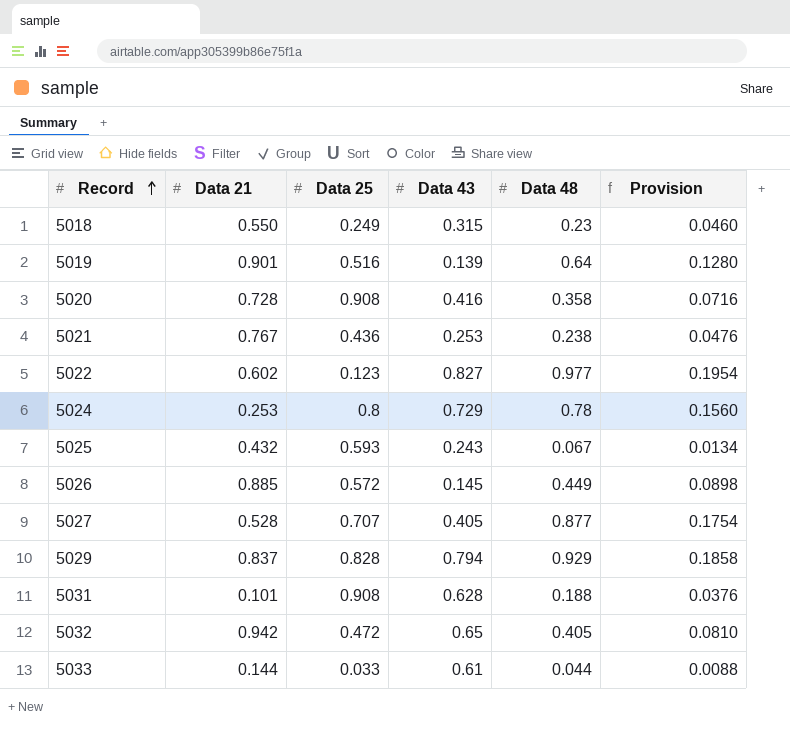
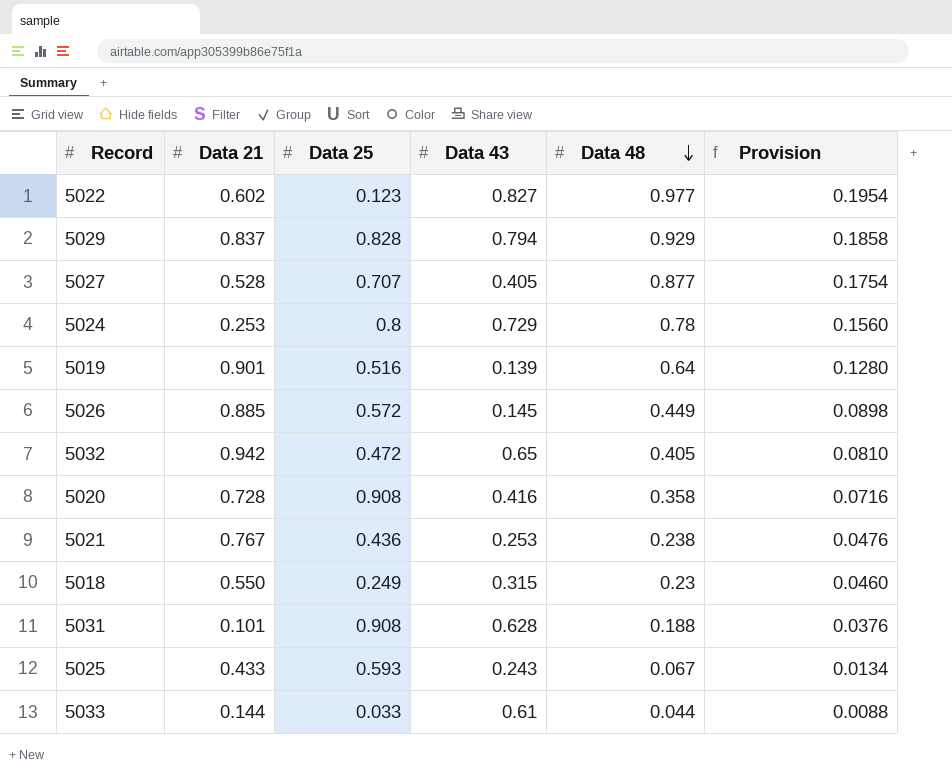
row order: Record ascending -> Data 48 descending
5025 | Data 21: 0.432 -> 0.433

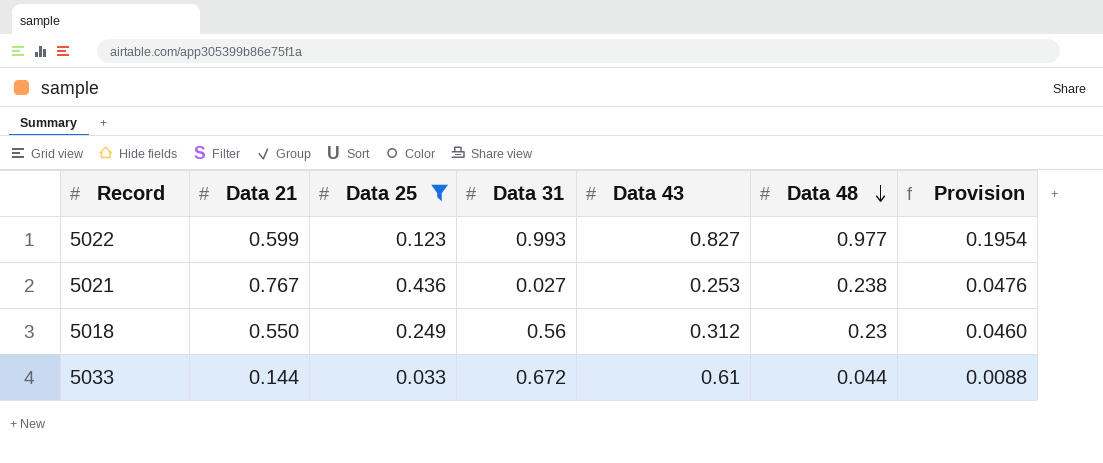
filter: none -> Data 25 <= 0.436
column Data 31 | position: none -> 4
5022 | Data 21: 0.602 -> 0.599
5018 | Data 43: 0.315 -> 0.312

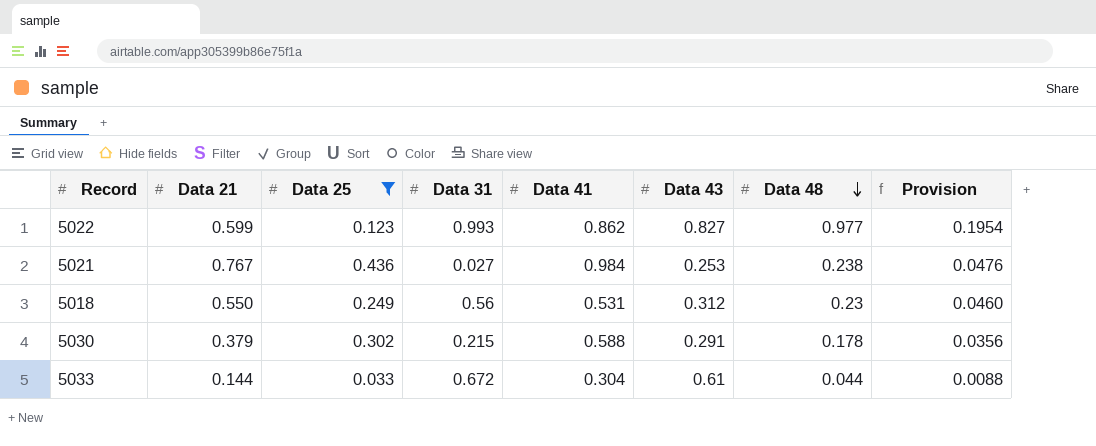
column Data 41 | position: none -> 5
row 5030: none -> 0.379 | 0.302 | 0.215 | 0.588 | 0.291 | 0.178 | 0.0356

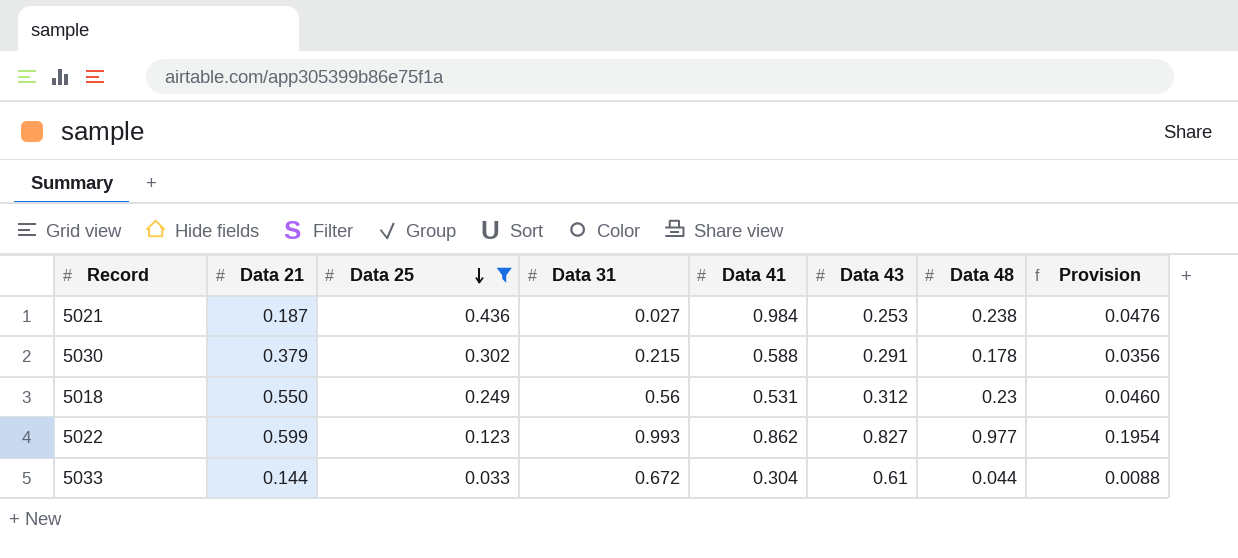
row order: Data 48 descending -> Data 25 descending
5021 | Data 21: 0.767 -> 0.187

